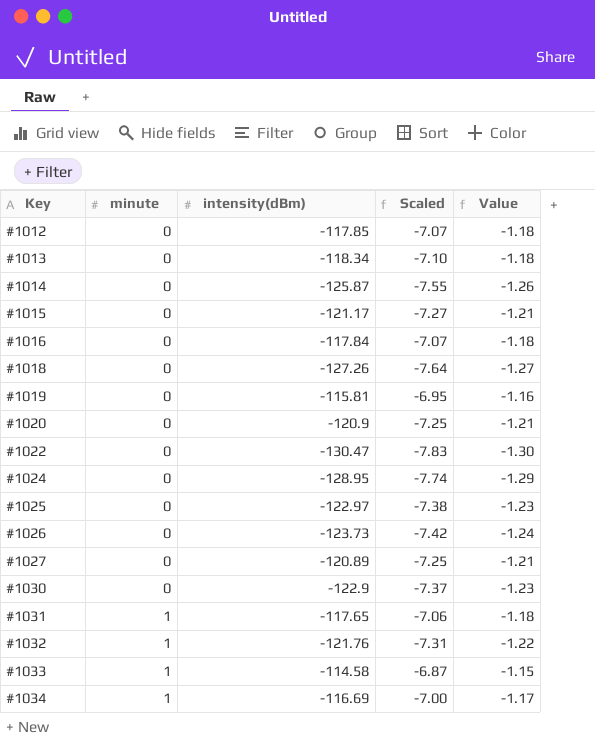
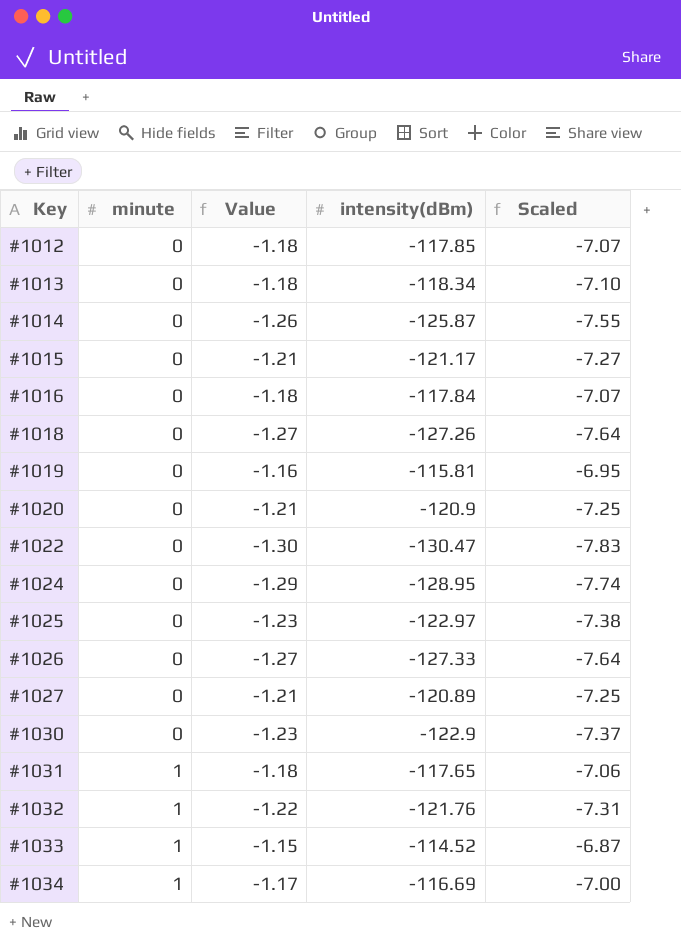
column Value | position: 5 -> 3
#1026 | Value: -1.24 -> -1.27
#1026 | intensity(dBm): -123.73 -> -127.33
#1026 | Scaled: -7.42 -> -7.64
#1033 | intensity(dBm): -114.58 -> -114.52

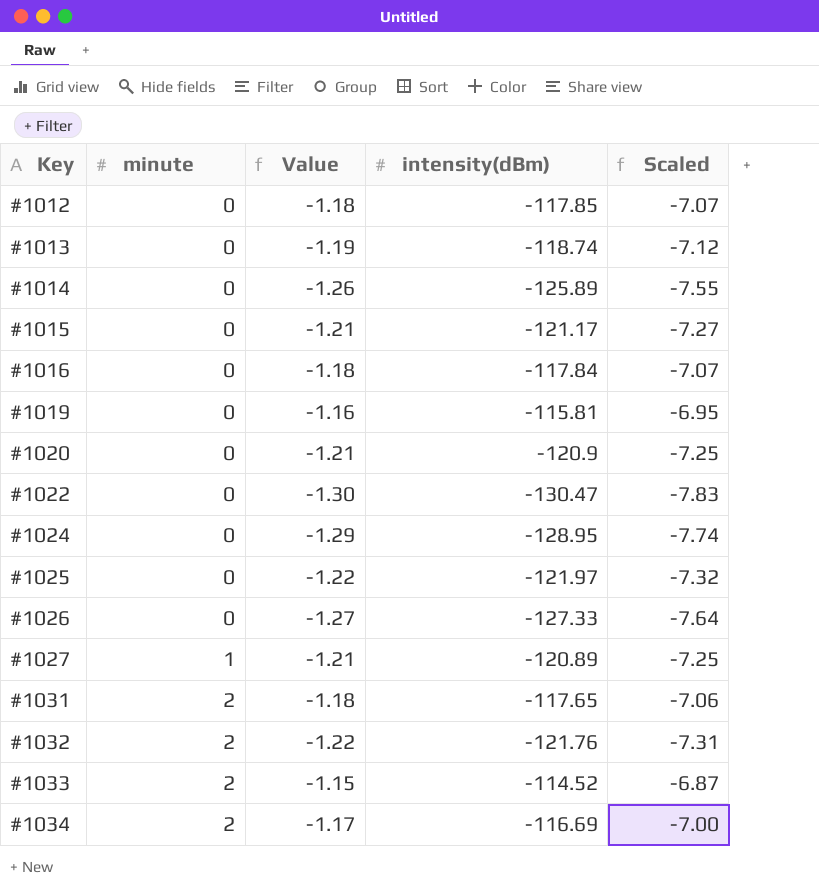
row #1018: 0 | -1.27 | -127.26 | -7.64 -> none
row #1030: 0 | -1.23 | -122.9 | -7.37 -> none
#1013 | Value: -1.18 -> -1.19
#1013 | intensity(dBm): -118.34 -> -118.74
#1013 | Scaled: -7.10 -> -7.12
#1014 | intensity(dBm): -125.87 -> -125.89
#1025 | Value: -1.23 -> -1.22
#1025 | intensity(dBm): -122.97 -> -121.97
#1025 | Scaled: -7.38 -> -7.32
#1027 | minute: 0 -> 1
#1031 | minute: 1 -> 2
#1032 | minute: 1 -> 2
#1033 | minute: 1 -> 2
#1034 | minute: 1 -> 2

